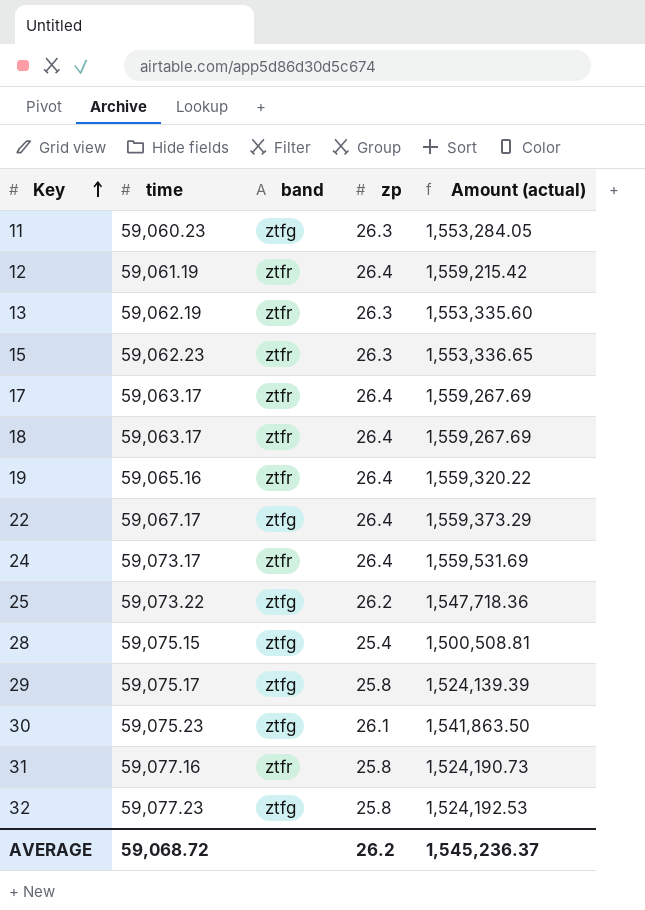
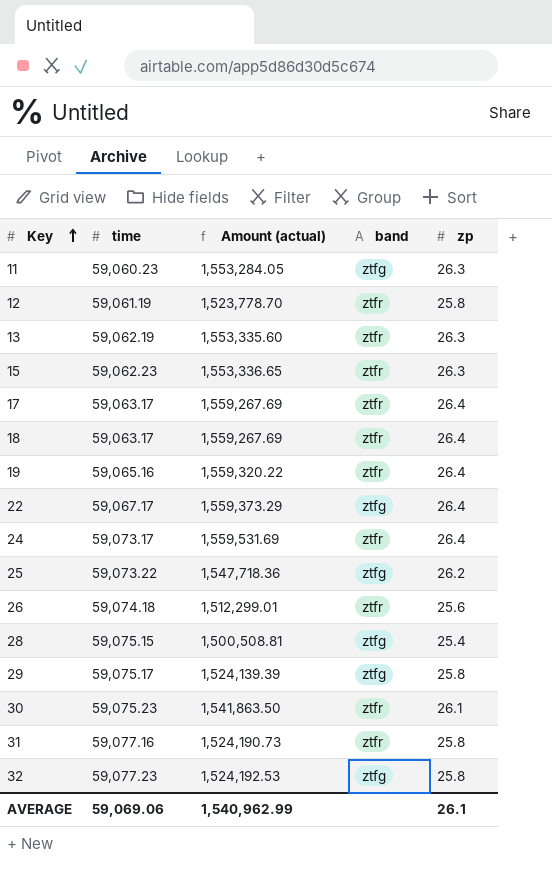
column Amount (actual) | position: 5 -> 3
12 | Amount (actual): 1,559,215.42 -> 1,523,778.70
12 | zp: 26.4 -> 25.8
row 26: none -> 59,074.18 | 1,512,299.01 | ztfr | 25.6
30 | band: ztfg -> ztfr
AVERAGE | time: 59,068.72 -> 59,069.06
AVERAGE | Amount (actual): 1,545,236.37 -> 1,540,962.99
AVERAGE | zp: 26.2 -> 26.1

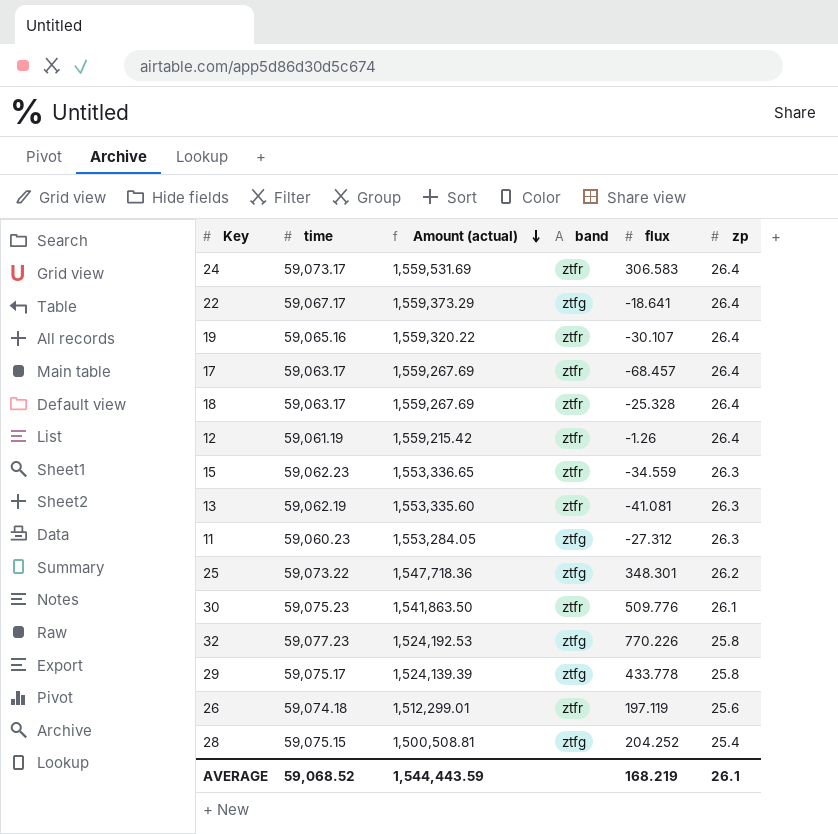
row order: Key ascending -> Amount (actual) descending
column flux | position: none -> 5
row 31: 59,077.16 | 1,524,190.73 | ztfr | 25.8 -> none
12 | Amount (actual): 1,523,778.70 -> 1,559,215.42
12 | zp: 25.8 -> 26.4
AVERAGE | time: 59,069.06 -> 59,068.52
AVERAGE | Amount (actual): 1,540,962.99 -> 1,544,443.59

